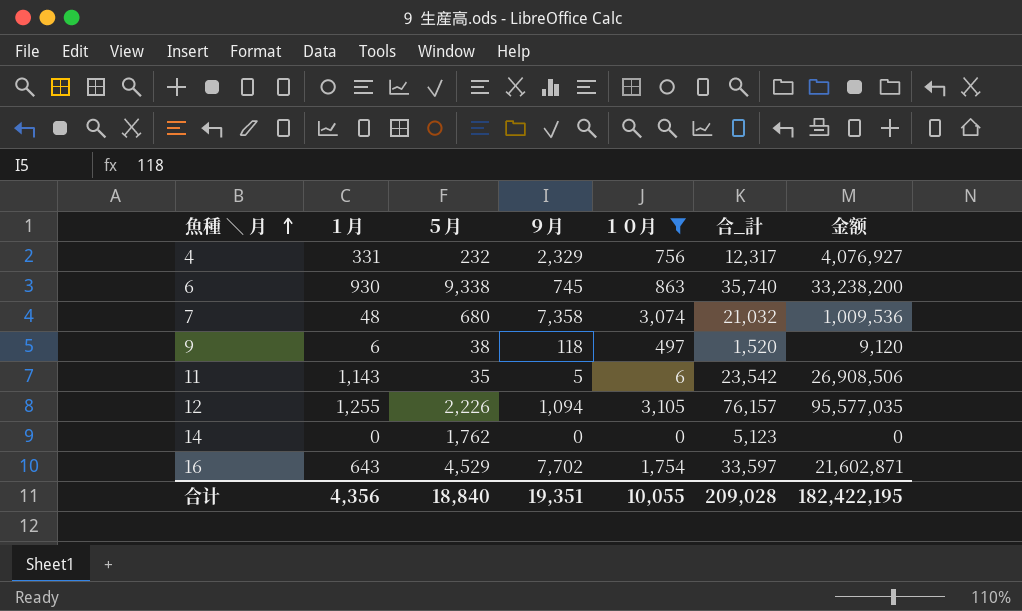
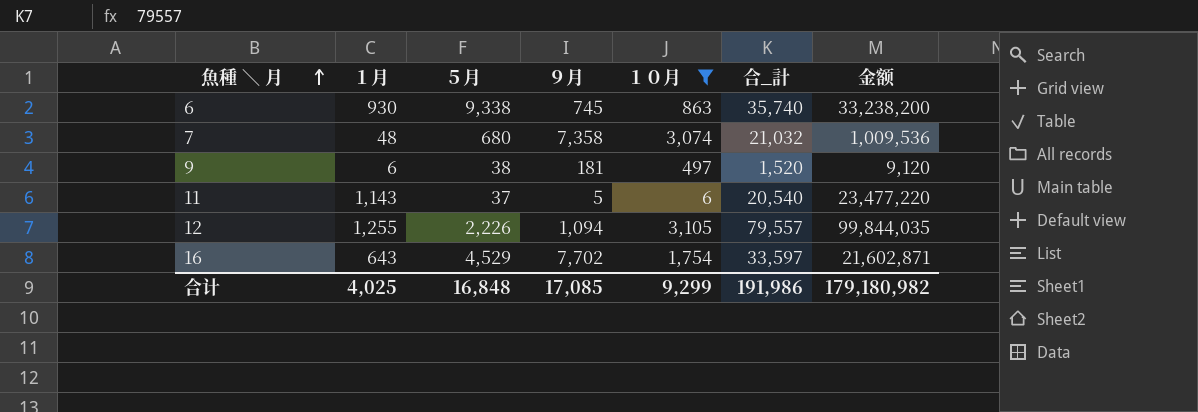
row 4: 331 | 232 | 2,329 | 756 | 12,317 | 4,076,927 -> none
row 14: 0 | 1,762 | 0 | 0 | 5,123 | 0 -> none
9 | ９月: 118 -> 181
11 | ５月: 35 -> 37
11 | 合_計: 23,542 -> 20,540
11 | 金额: 26,908,506 -> 23,477,220
12 | 合_計: 76,157 -> 79,557
12 | 金额: 95,577,035 -> 99,844,035
合计 | １月: 4,356 -> 4,025
合计 | ５月: 18,840 -> 16,848
合计 | ９月: 19,351 -> 17,085
合计 | １０月: 10,055 -> 9,299
合计 | 合_計: 209,028 -> 191,986
合计 | 金额: 182,422,195 -> 179,180,982

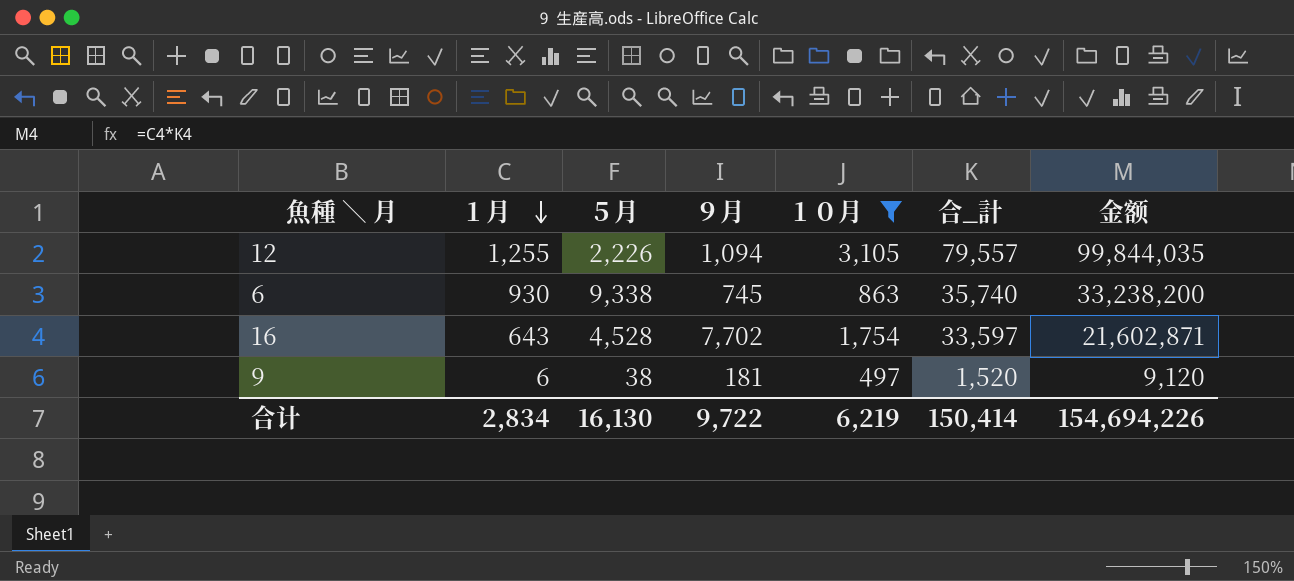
row order: 魚種 ＼ 月 ascending -> １月 descending
row 7: 48 | 680 | 7,358 | 3,074 | 21,032 | 1,009,536 -> none
row 11: 1,143 | 37 | 5 | 6 | 20,540 | 23,477,220 -> none
16 | ５月: 4,529 -> 4,528
合计 | １月: 4,025 -> 2,834
合计 | ５月: 16,848 -> 16,130
合计 | ９月: 17,085 -> 9,722
合计 | １０月: 9,299 -> 6,219
合计 | 合_計: 191,986 -> 150,414
合计 | 金额: 179,180,982 -> 154,694,226

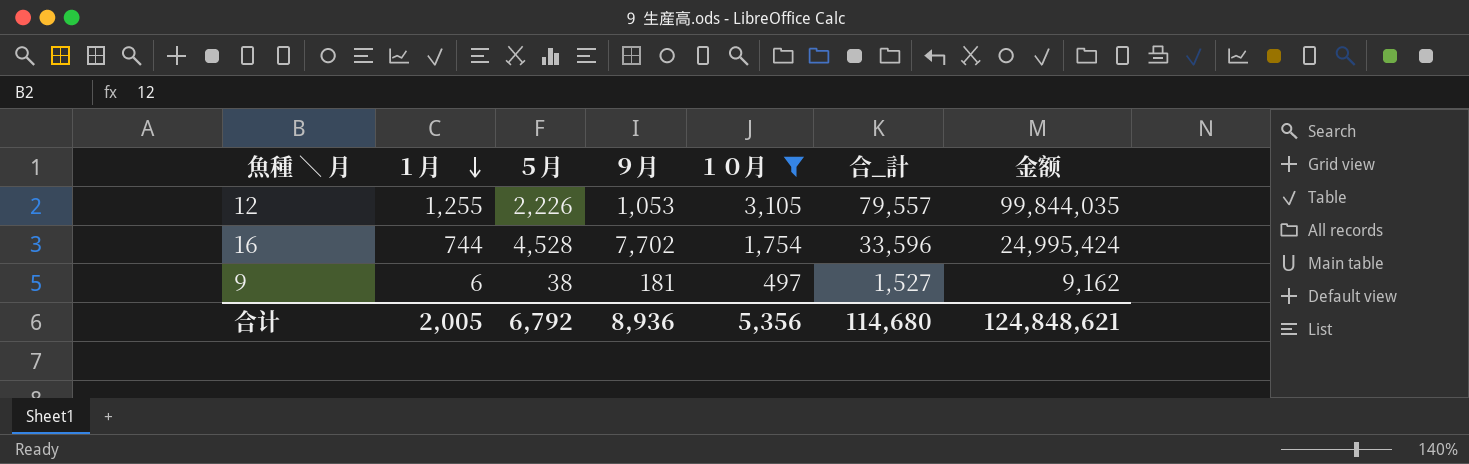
row 6: 930 | 9,338 | 745 | 863 | 35,740 | 33,238,200 -> none
12 | ９月: 1,094 -> 1,053
16 | １月: 643 -> 744
16 | 合_計: 33,597 -> 33,596
16 | 金额: 21,602,871 -> 24,995,424
9 | 合_計: 1,520 -> 1,527
9 | 金额: 9,120 -> 9,162
合计 | １月: 2,834 -> 2,005
合计 | ５月: 16,130 -> 6,792
合计 | ９月: 9,722 -> 8,936
合计 | １０月: 6,219 -> 5,356
合计 | 合_計: 150,414 -> 114,680
合计 | 金额: 154,694,226 -> 124,848,621

